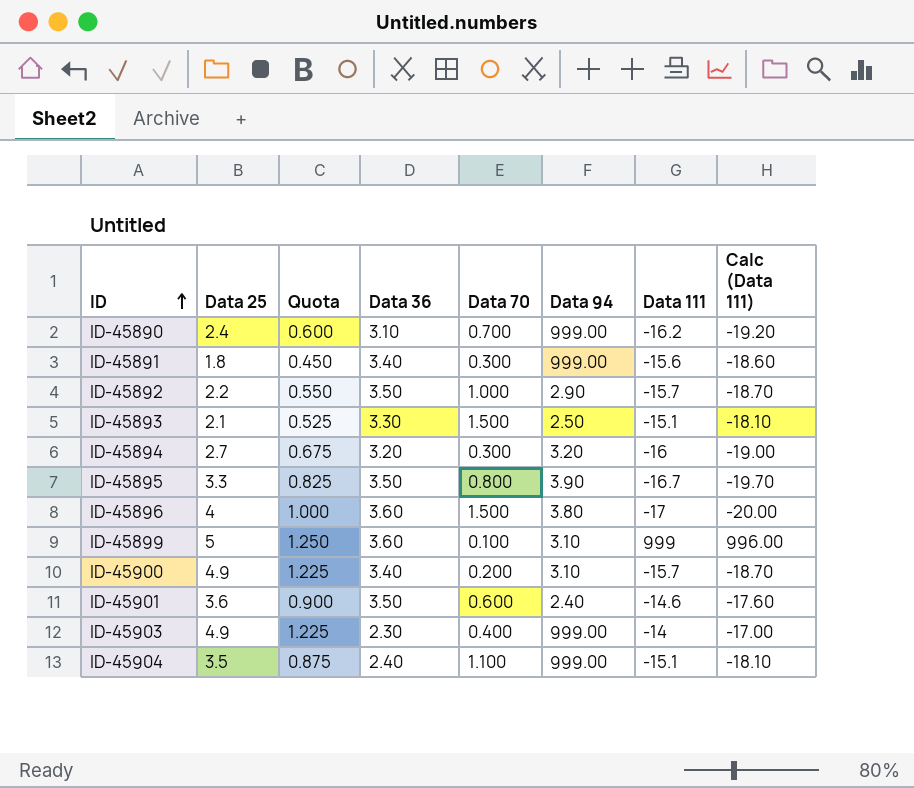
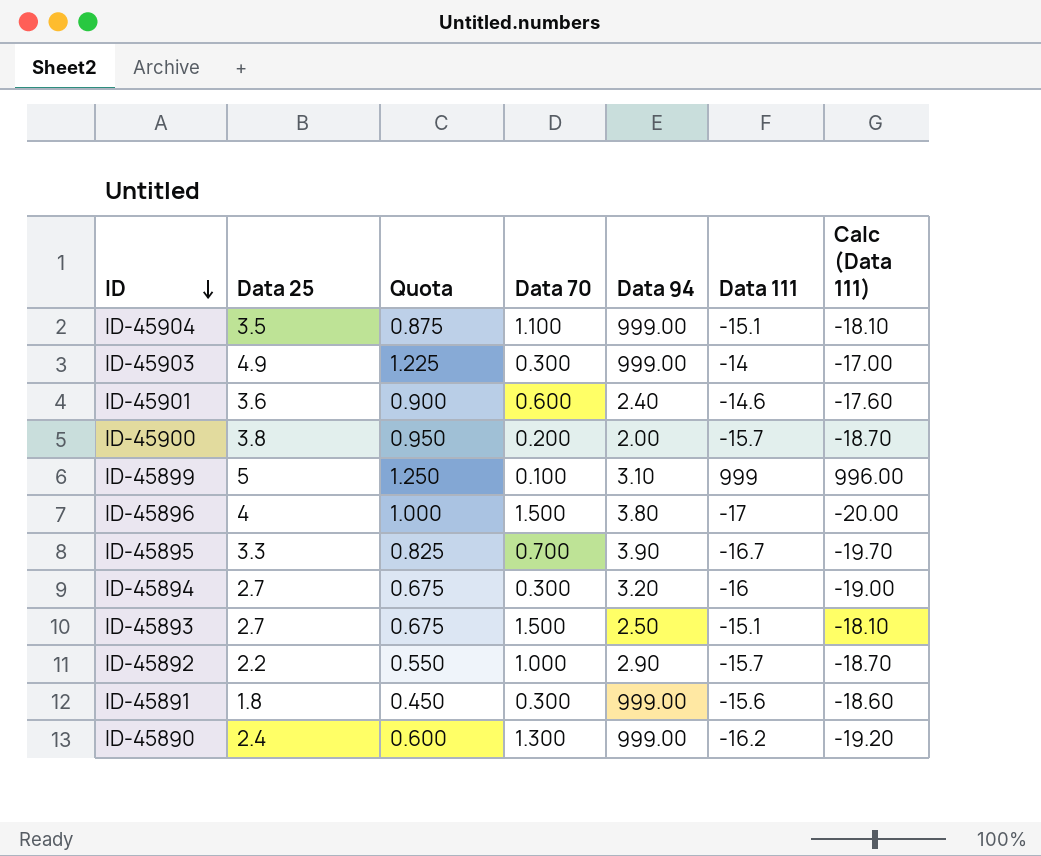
row order: ID ascending -> ID descending
column Data 36 | position: 4 -> none
ID-45903 | Data 70: 0.400 -> 0.300
ID-45900 | Data 25: 4.9 -> 3.8
ID-45900 | Quota: 1.225 -> 0.950
ID-45900 | Data 94: 3.10 -> 2.00
ID-45895 | Data 70: 0.800 -> 0.700
ID-45893 | Data 25: 2.1 -> 2.7
ID-45893 | Quota: 0.525 -> 0.675
ID-45890 | Data 70: 0.700 -> 1.300

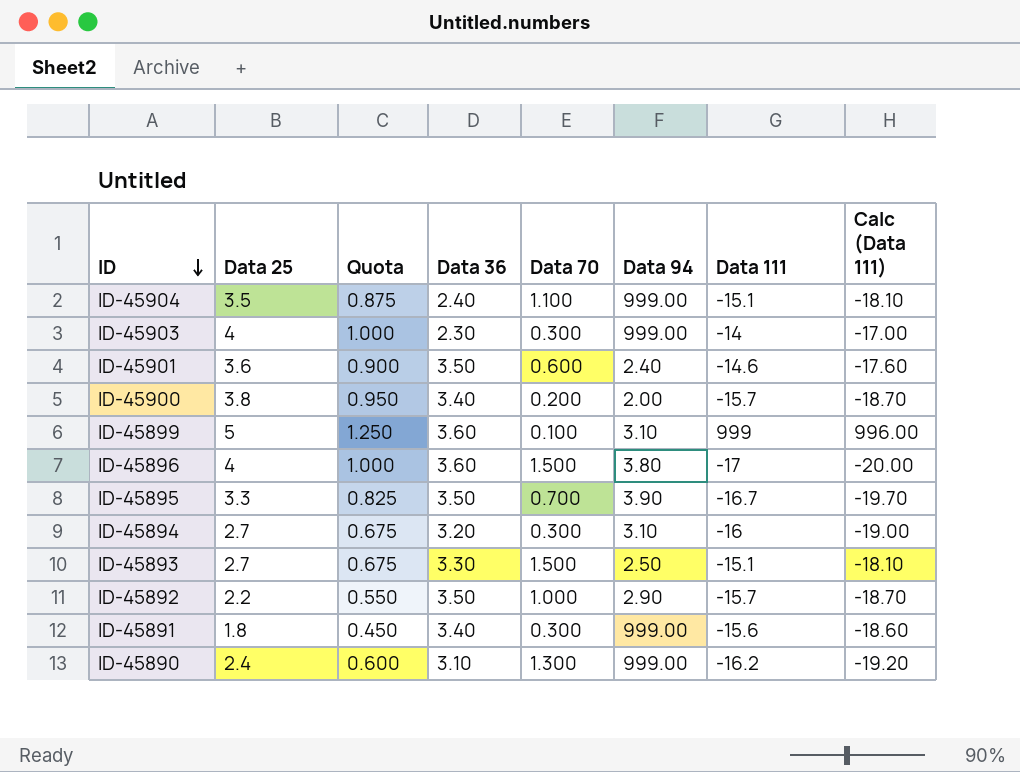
column Data 36 | position: none -> 4
ID-45903 | Data 25: 4.9 -> 4
ID-45903 | Quota: 1.225 -> 1.000
ID-45894 | Data 94: 3.20 -> 3.10

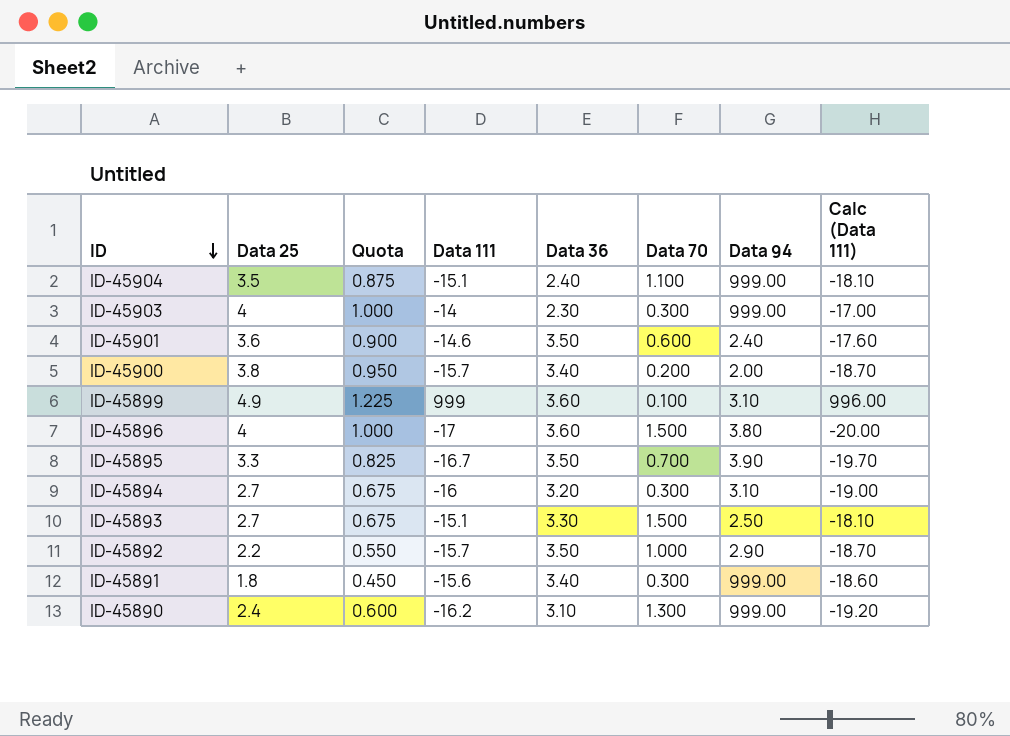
column Data 111 | position: 7 -> 4
ID-45899 | Data 25: 5 -> 4.9
ID-45899 | Quota: 1.250 -> 1.225

